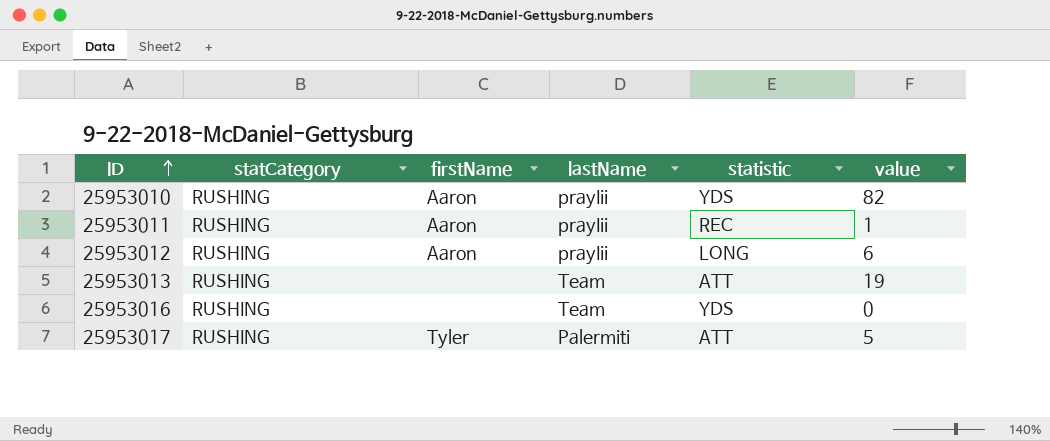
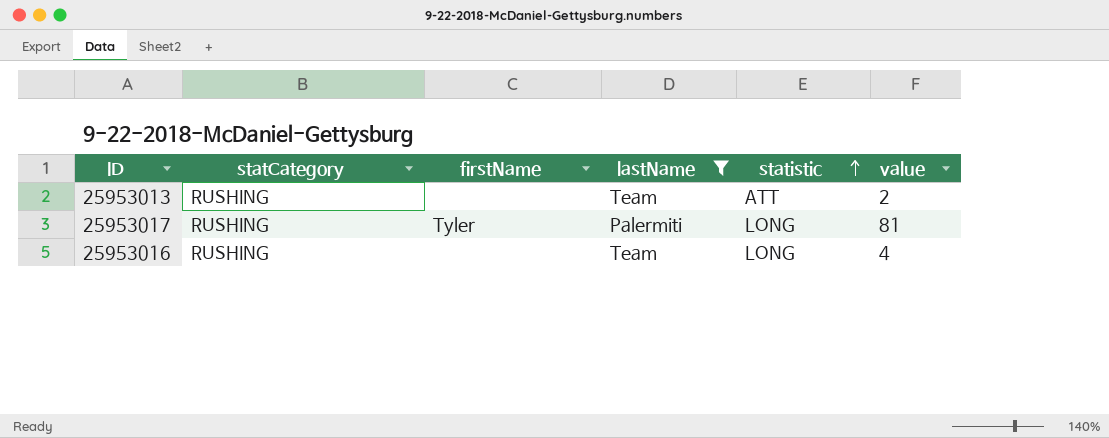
filter: none -> lastName != prayIii
row order: ID ascending -> statistic ascending
25953013 | value: 19 -> 2
25953017 | statistic: ATT -> LONG
25953017 | value: 5 -> 81
25953016 | statistic: YDS -> LONG
25953016 | value: 0 -> 4

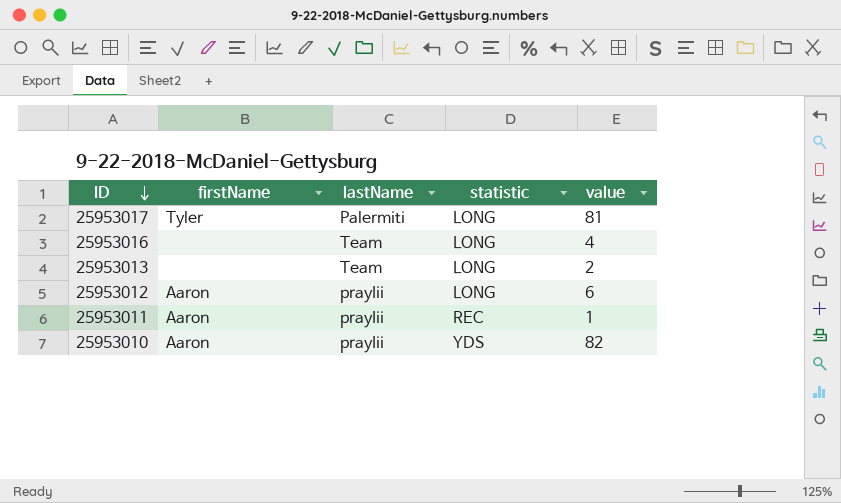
filter: lastName != prayIii -> none
row order: statistic ascending -> ID descending
column statCategory | position: 2 -> none
25953013 | statistic: ATT -> LONG

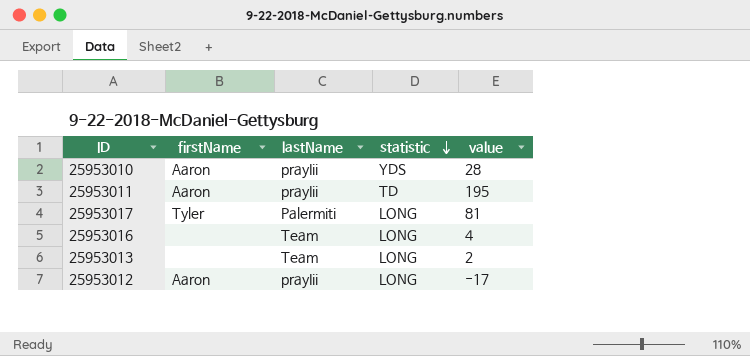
row order: ID descending -> statistic descending
25953010 | value: 82 -> 28
25953011 | statistic: REC -> TD
25953011 | value: 1 -> 195
25953012 | value: 6 -> -17

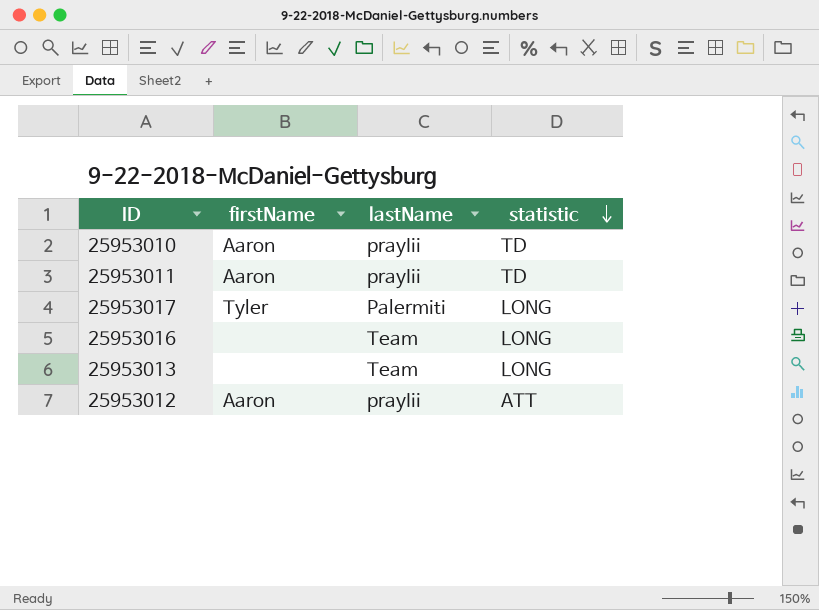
column value | position: 5 -> none
25953010 | statistic: YDS -> TD
25953012 | statistic: LONG -> ATT

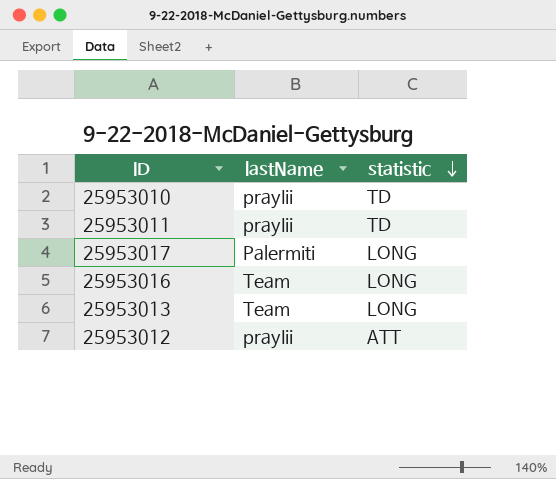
column firstName | position: 2 -> none

